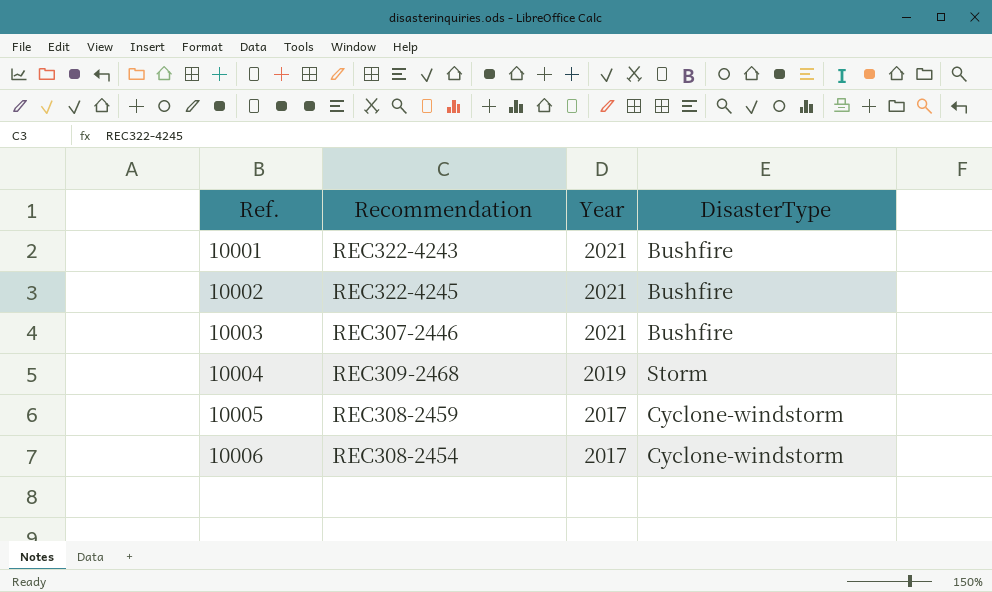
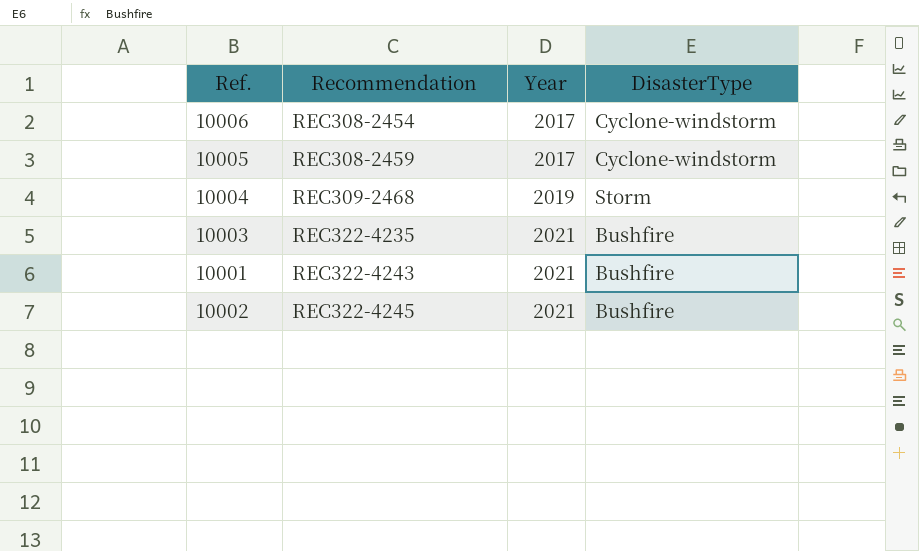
row order: Ref. ascending -> Recommendation ascending
10003 | Recommendation: REC307-2446 -> REC322-4235

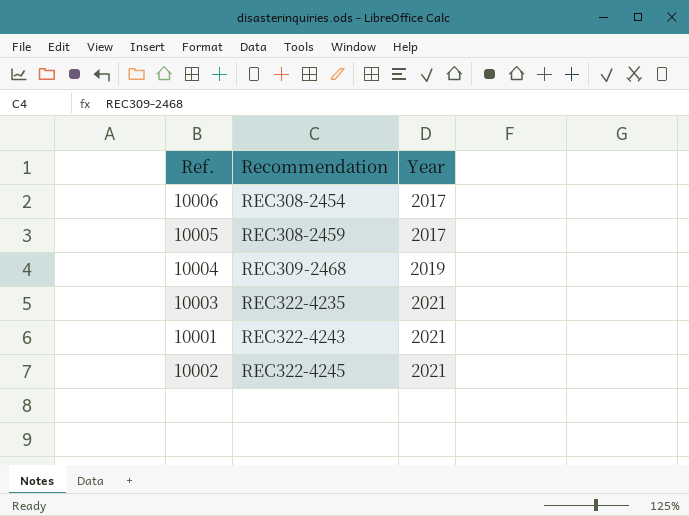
column DisasterType | position: 4 -> none

